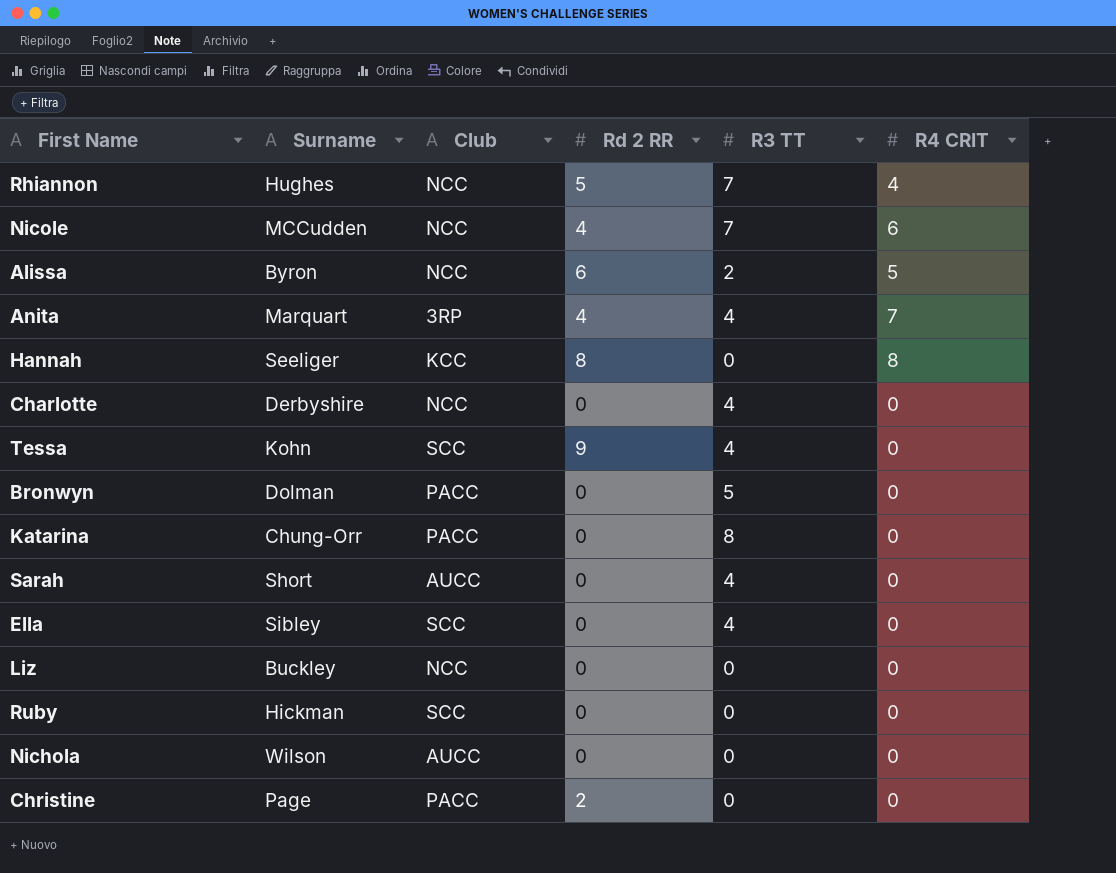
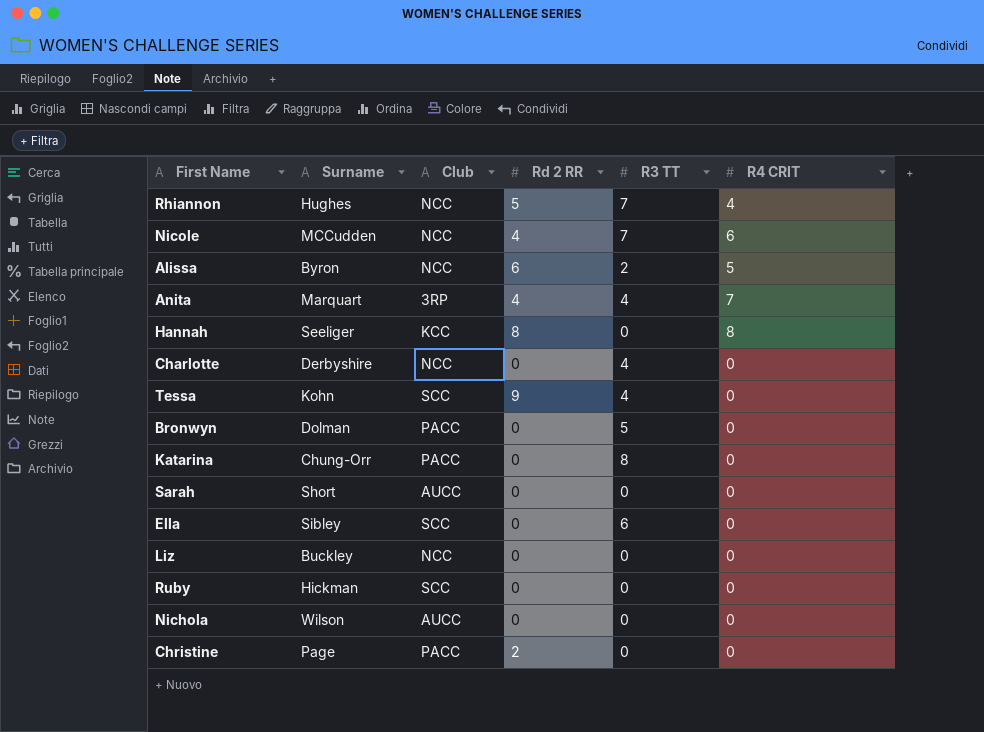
Sarah | R3 TT: 4 -> 0
Ella | R3 TT: 4 -> 6

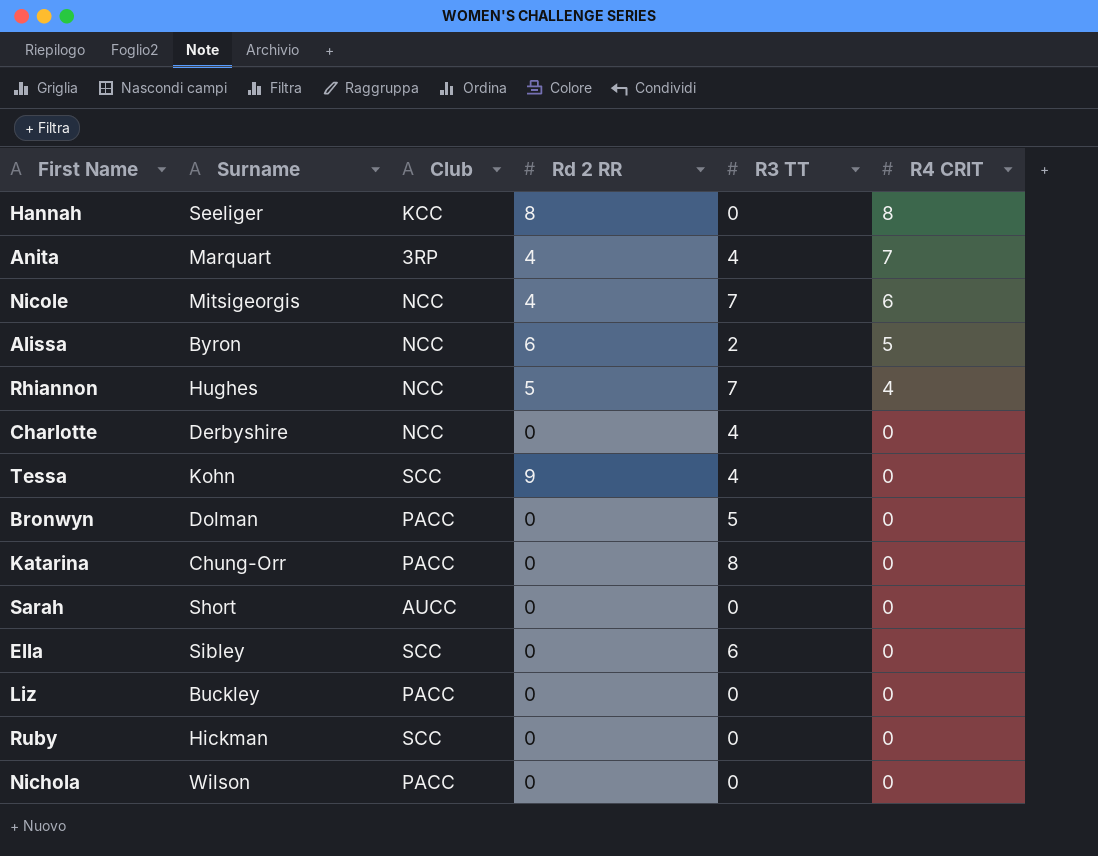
row order: none -> R4 CRIT descending
row Christine: Page | PACC | 2 | 0 | 0 -> none
Nicole | Surname: MCCudden -> Mitsigeorgis
Liz | Club: NCC -> PACC
Nichola | Club: AUCC -> PACC

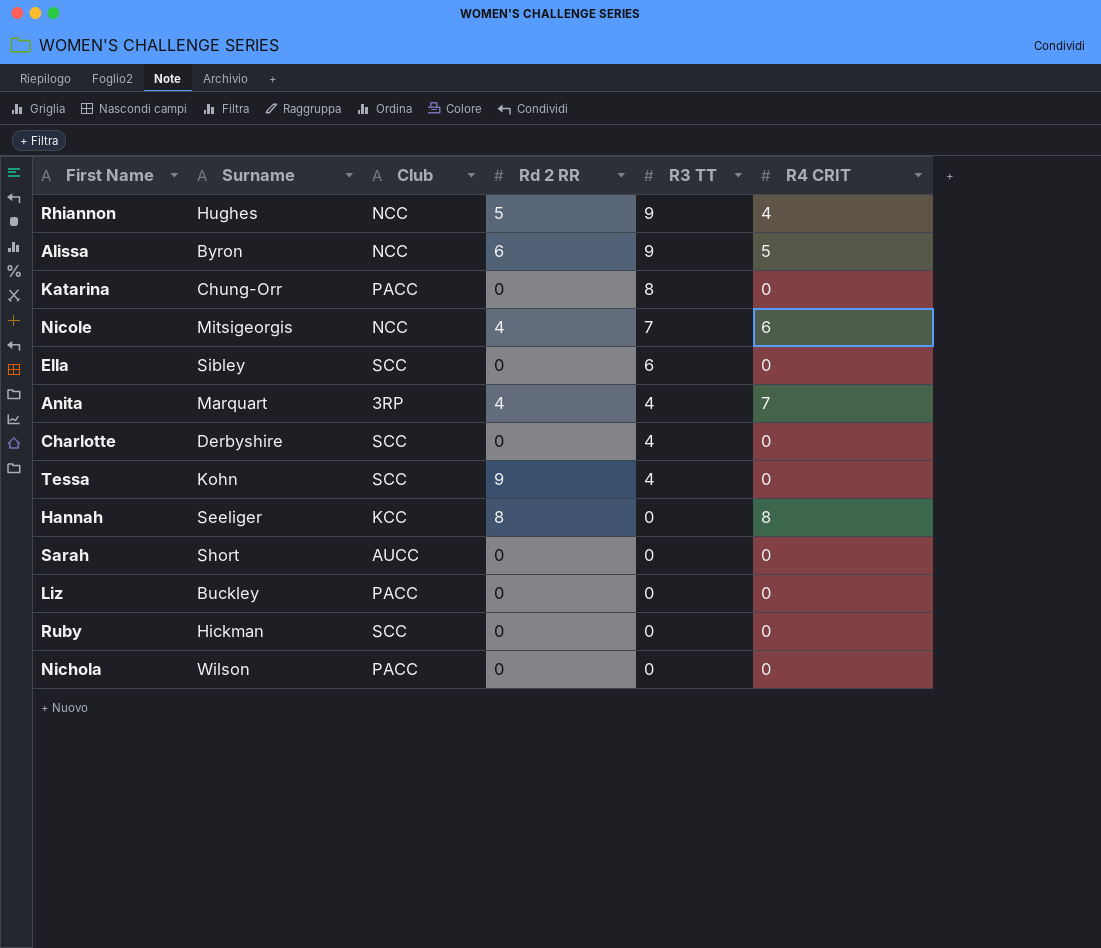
row order: R4 CRIT descending -> R3 TT descending
row Bronwyn: Dolman | PACC | 0 | 5 | 0 -> none
Rhiannon | R3 TT: 7 -> 9
Alissa | R3 TT: 2 -> 9
Charlotte | Club: NCC -> SCC

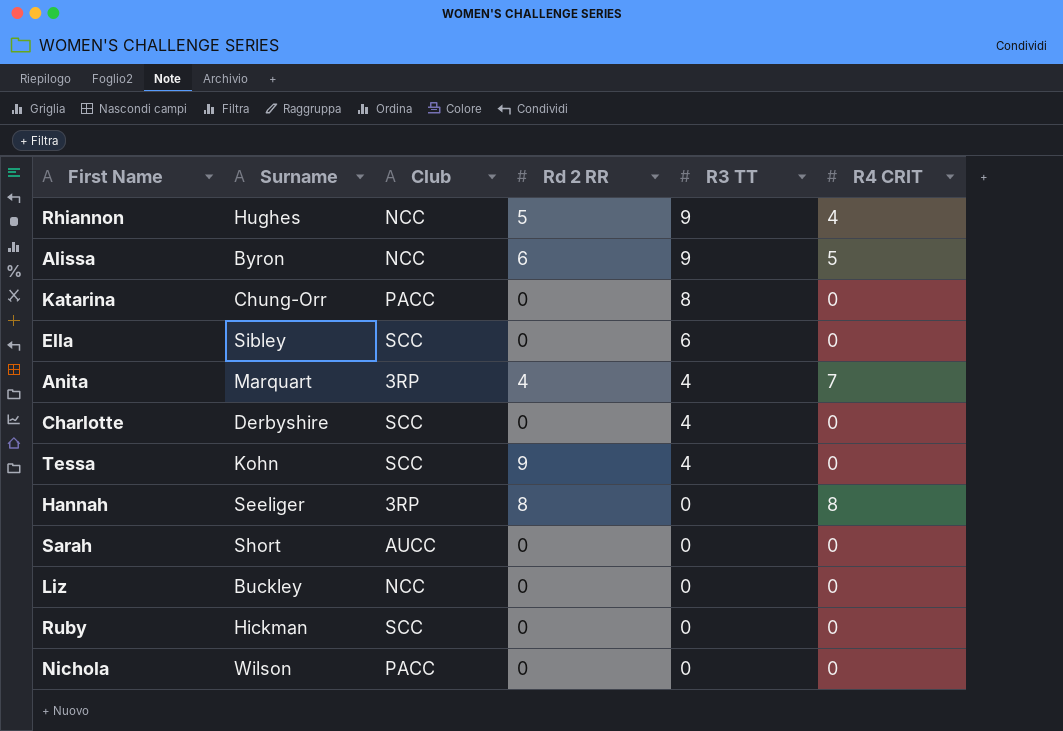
row Nicole: Mitsigeorgis | NCC | 4 | 7 | 6 -> none
Hannah | Club: KCC -> 3RP
Liz | Club: PACC -> NCC

